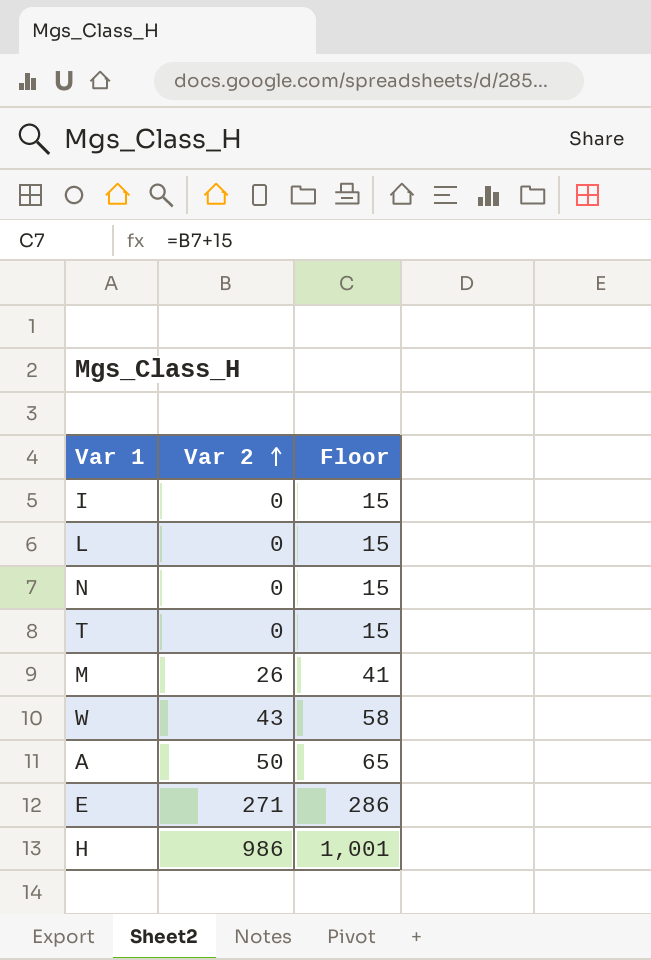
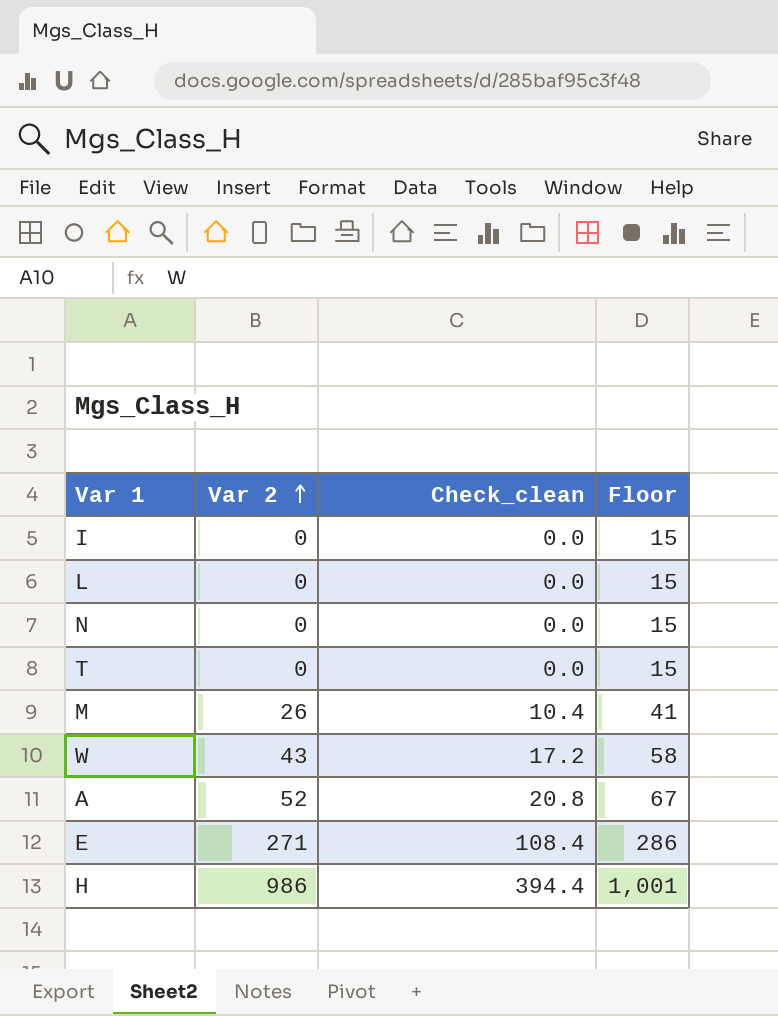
column Check_clean | formula: none -> [Var 2] * 0.4
A | Var 2: 50 -> 52
A | Floor: 65 -> 67

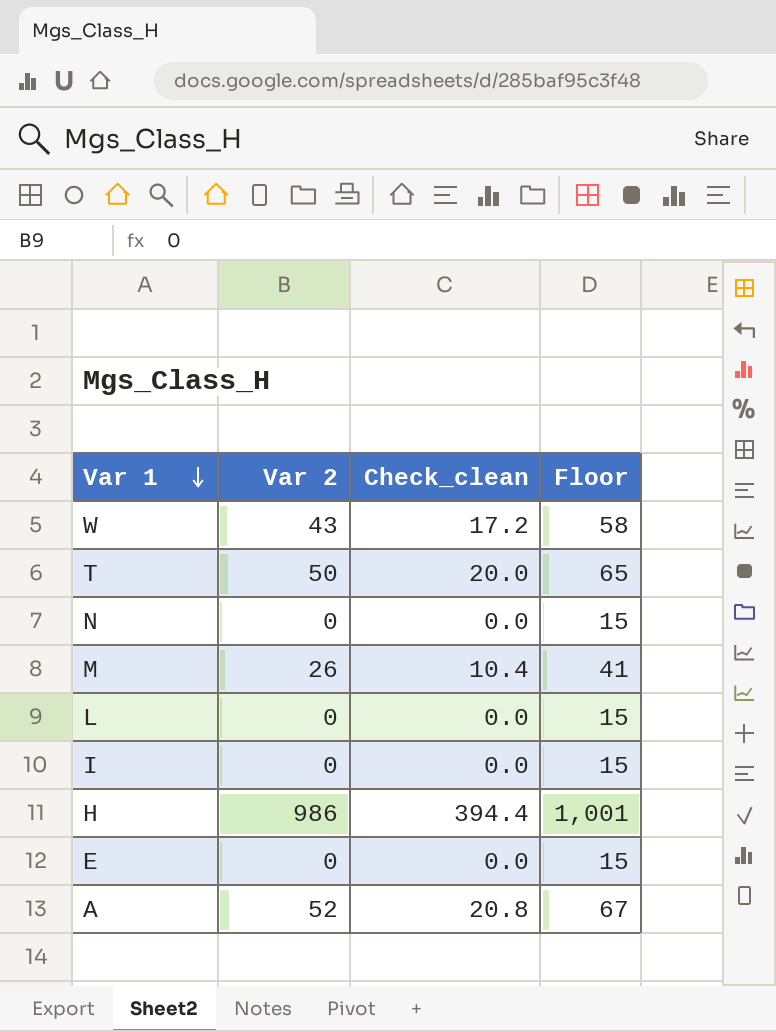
row order: Var 2 ascending -> Var 1 descending
T | Var 2: 0 -> 50
T | Check_clean: 0.0 -> 20.0
T | Floor: 15 -> 65
E | Var 2: 271 -> 0
E | Check_clean: 108.4 -> 0.0
E | Floor: 286 -> 15

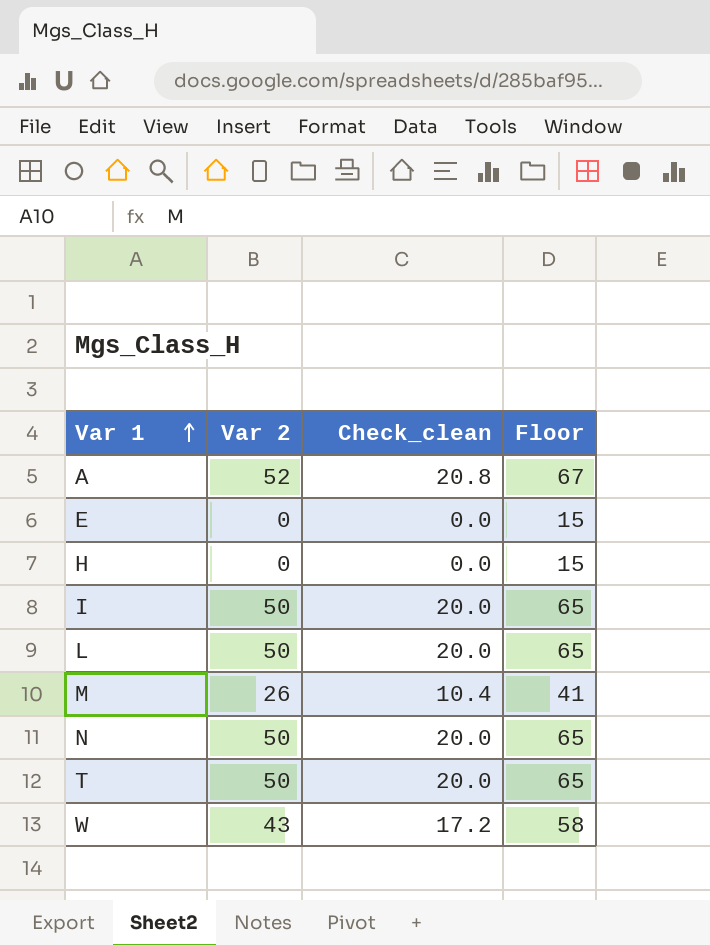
row order: Var 1 descending -> Var 1 ascending
H | Var 2: 986 -> 0
H | Check_clean: 394.4 -> 0.0
H | Floor: 1,001 -> 15
I | Var 2: 0 -> 50
I | Check_clean: 0.0 -> 20.0
I | Floor: 15 -> 65
L | Var 2: 0 -> 50
L | Check_clean: 0.0 -> 20.0
L | Floor: 15 -> 65
N | Var 2: 0 -> 50
N | Check_clean: 0.0 -> 20.0
N | Floor: 15 -> 65

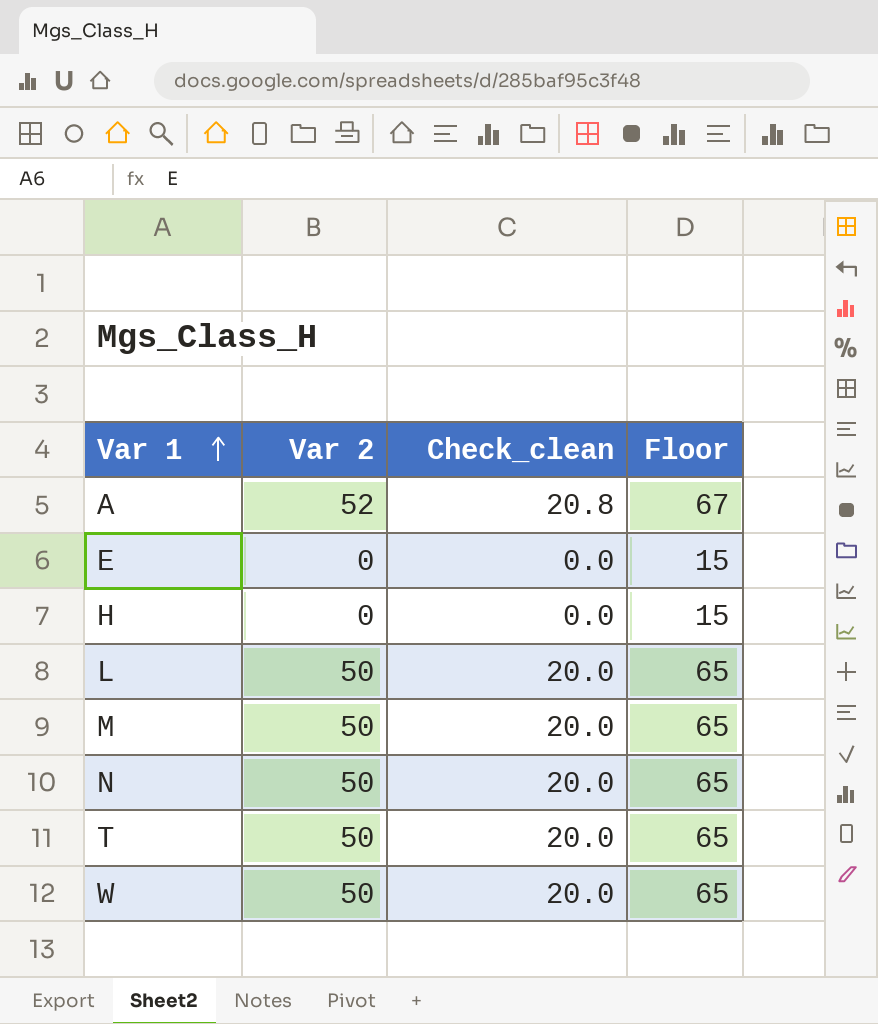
row I: 50 | 20.0 | 65 -> none
M | Var 2: 26 -> 50
M | Check_clean: 10.4 -> 20.0
M | Floor: 41 -> 65
W | Var 2: 43 -> 50
W | Check_clean: 17.2 -> 20.0
W | Floor: 58 -> 65

